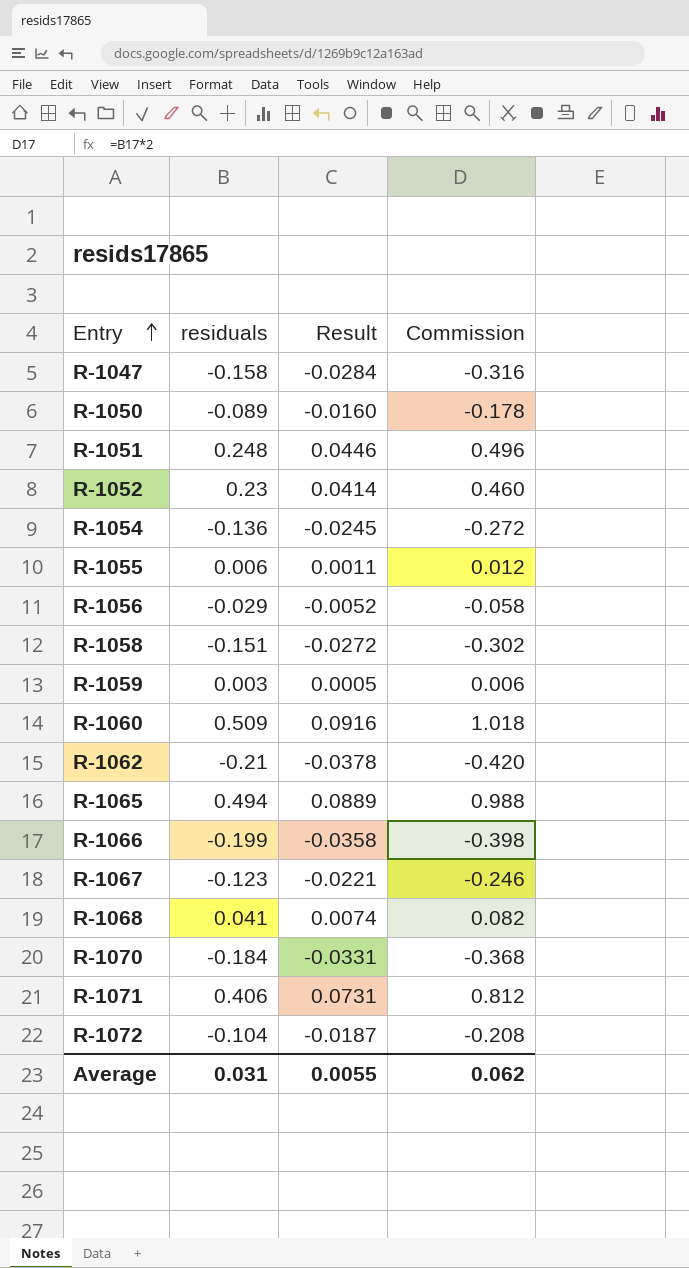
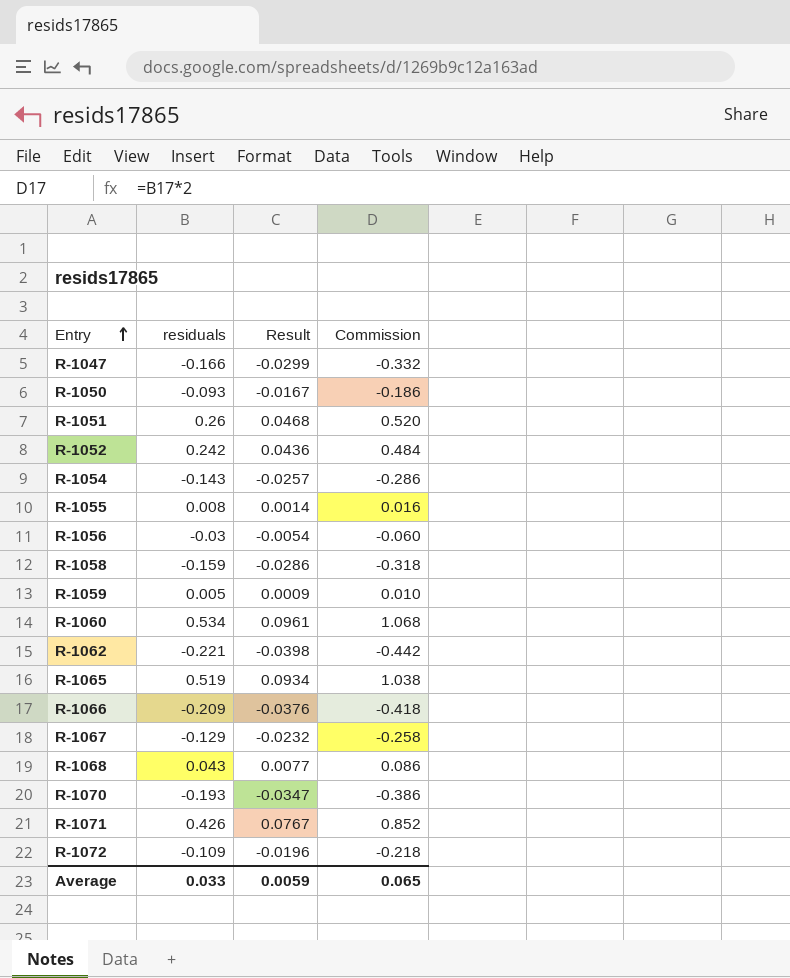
R-1047 | residuals: -0.158 -> -0.166
R-1047 | Result: -0.0284 -> -0.0299
R-1047 | Commission: -0.316 -> -0.332
R-1050 | residuals: -0.089 -> -0.093
R-1050 | Result: -0.0160 -> -0.0167
R-1050 | Commission: -0.178 -> -0.186
R-1051 | residuals: 0.248 -> 0.26
R-1051 | Result: 0.0446 -> 0.0468
R-1051 | Commission: 0.496 -> 0.520
R-1052 | residuals: 0.23 -> 0.242
R-1052 | Result: 0.0414 -> 0.0436
R-1052 | Commission: 0.460 -> 0.484
R-1054 | residuals: -0.136 -> -0.143
R-1054 | Result: -0.0245 -> -0.0257
R-1054 | Commission: -0.272 -> -0.286
R-1055 | residuals: 0.006 -> 0.008
R-1055 | Result: 0.0011 -> 0.0014
R-1055 | Commission: 0.012 -> 0.016
R-1056 | residuals: -0.029 -> -0.03
R-1056 | Result: -0.0052 -> -0.0054
R-1056 | Commission: -0.058 -> -0.060
R-1058 | residuals: -0.151 -> -0.159
R-1058 | Result: -0.0272 -> -0.0286
R-1058 | Commission: -0.302 -> -0.318
R-1059 | residuals: 0.003 -> 0.005
R-1059 | Result: 0.0005 -> 0.0009
R-1059 | Commission: 0.006 -> 0.010
R-1060 | residuals: 0.509 -> 0.534
R-1060 | Result: 0.0916 -> 0.0961
R-1060 | Commission: 1.018 -> 1.068
R-1062 | residuals: -0.21 -> -0.221
R-1062 | Result: -0.0378 -> -0.0398
R-1062 | Commission: -0.420 -> -0.442
R-1065 | residuals: 0.494 -> 0.519
R-1065 | Result: 0.0889 -> 0.0934
R-1065 | Commission: 0.988 -> 1.038
R-1066 | residuals: -0.199 -> -0.209
R-1066 | Result: -0.0358 -> -0.0376
R-1066 | Commission: -0.398 -> -0.418
R-1067 | residuals: -0.123 -> -0.129
R-1067 | Result: -0.0221 -> -0.0232
R-1067 | Commission: -0.246 -> -0.258
R-1068 | residuals: 0.041 -> 0.043
R-1068 | Result: 0.0074 -> 0.0077
R-1068 | Commission: 0.082 -> 0.086
R-1070 | residuals: -0.184 -> -0.193
R-1070 | Result: -0.0331 -> -0.0347
R-1070 | Commission: -0.368 -> -0.386
R-1071 | residuals: 0.406 -> 0.426
R-1071 | Result: 0.0731 -> 0.0767
R-1071 | Commission: 0.812 -> 0.852
R-1072 | residuals: -0.104 -> -0.109
R-1072 | Result: -0.0187 -> -0.0196
R-1072 | Commission: -0.208 -> -0.218
Average | residuals: 0.031 -> 0.033
Average | Result: 0.0055 -> 0.0059
Average | Commission: 0.062 -> 0.065

